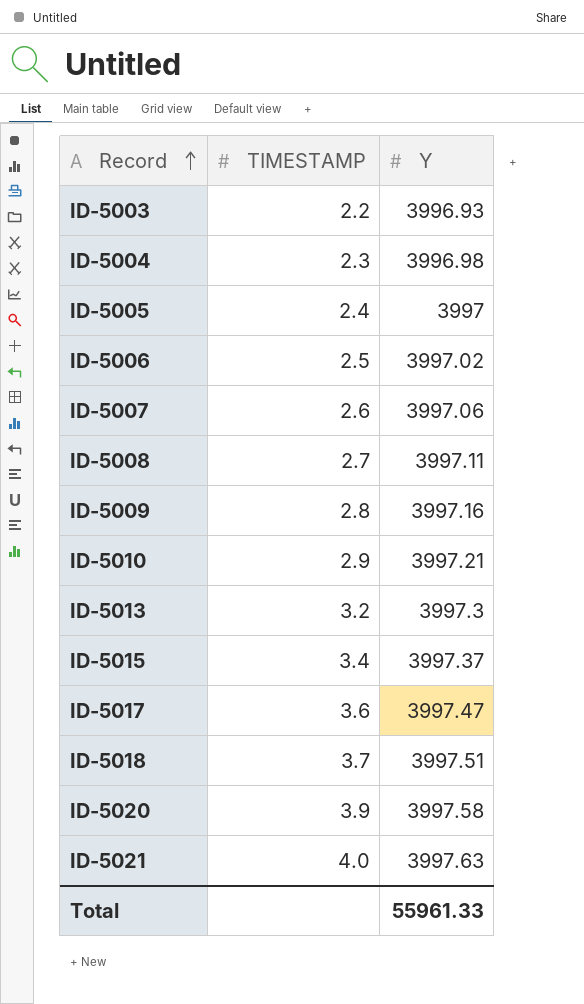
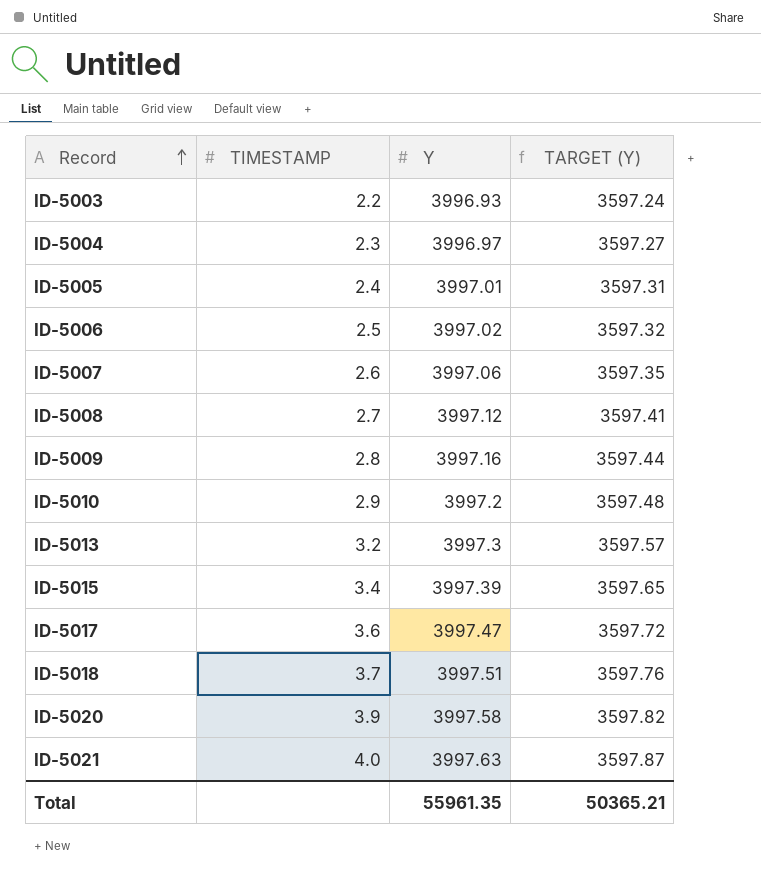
column TARGET (Y) | formula: none -> [Y] * 0.9
ID-5004 | Y: 3996.98 -> 3996.97
ID-5005 | Y: 3997 -> 3997.01
ID-5008 | Y: 3997.11 -> 3997.12
ID-5010 | Y: 3997.21 -> 3997.2
ID-5015 | Y: 3997.37 -> 3997.39
Total | Y: 55961.33 -> 55961.35

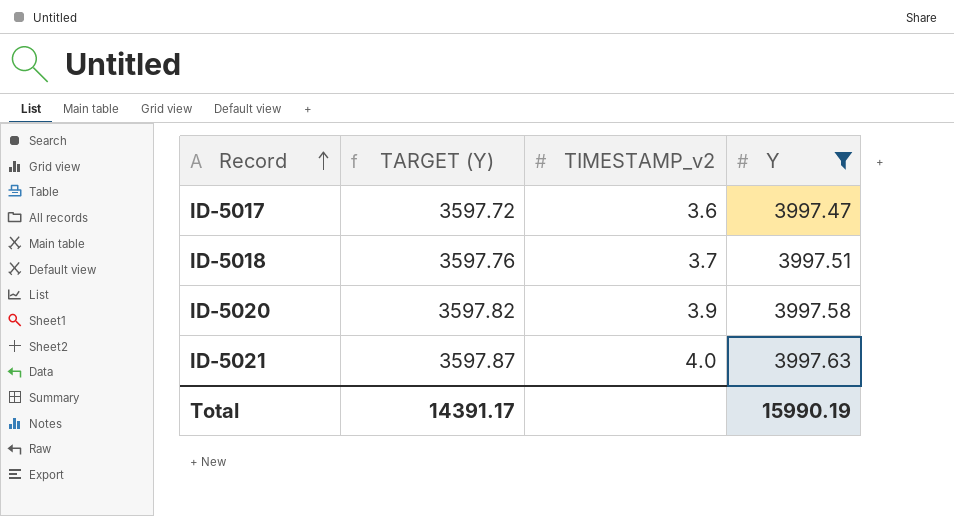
filter: none -> Y >= 3997.47
column TARGET (Y) | position: 4 -> 2
column name: TIMESTAMP -> TIMESTAMP_v2
Total | TARGET (Y): 50365.21 -> 14391.17
Total | Y: 55961.35 -> 15990.19

